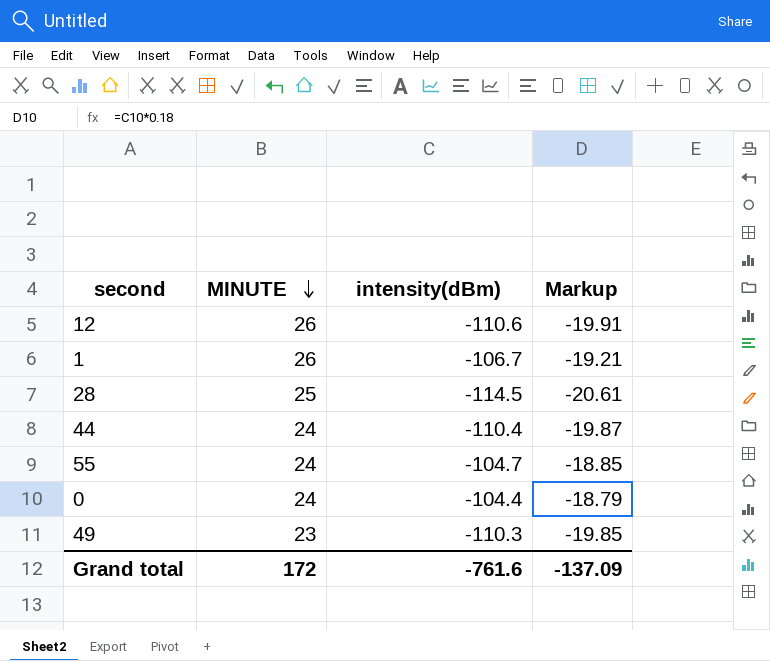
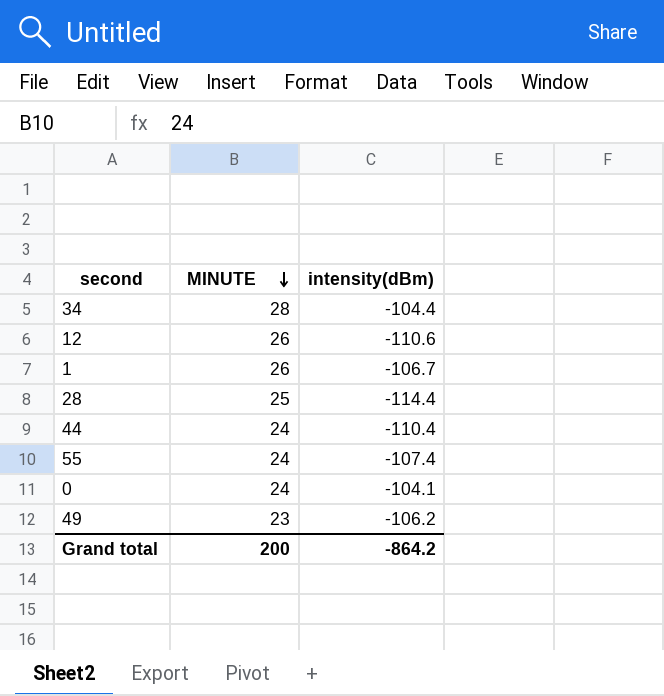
column Markup | formula: [intensity(dBm)] * 0.18 -> none
row 34: none -> 28 | -104.4
28 | intensity(dBm): -114.5 -> -114.4
55 | intensity(dBm): -104.7 -> -107.4
0 | intensity(dBm): -104.4 -> -104.1
49 | intensity(dBm): -110.3 -> -106.2
Grand total | MINUTE: 172 -> 200
Grand total | intensity(dBm): -761.6 -> -864.2

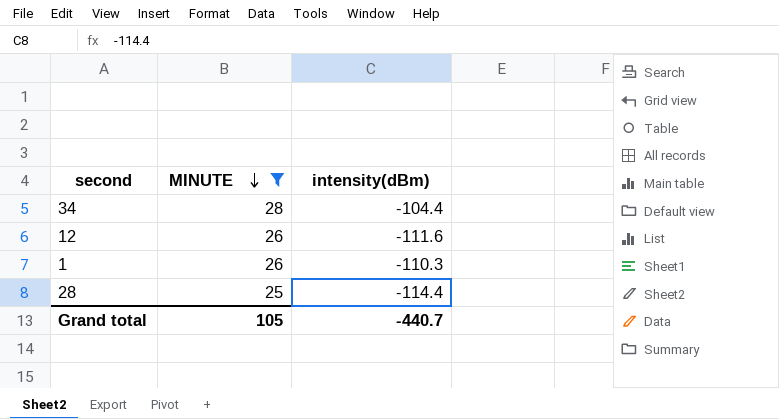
filter: none -> MINUTE >= 25
12 | intensity(dBm): -110.6 -> -111.6
1 | intensity(dBm): -106.7 -> -110.3
Grand total | MINUTE: 200 -> 105
Grand total | intensity(dBm): -864.2 -> -440.7

